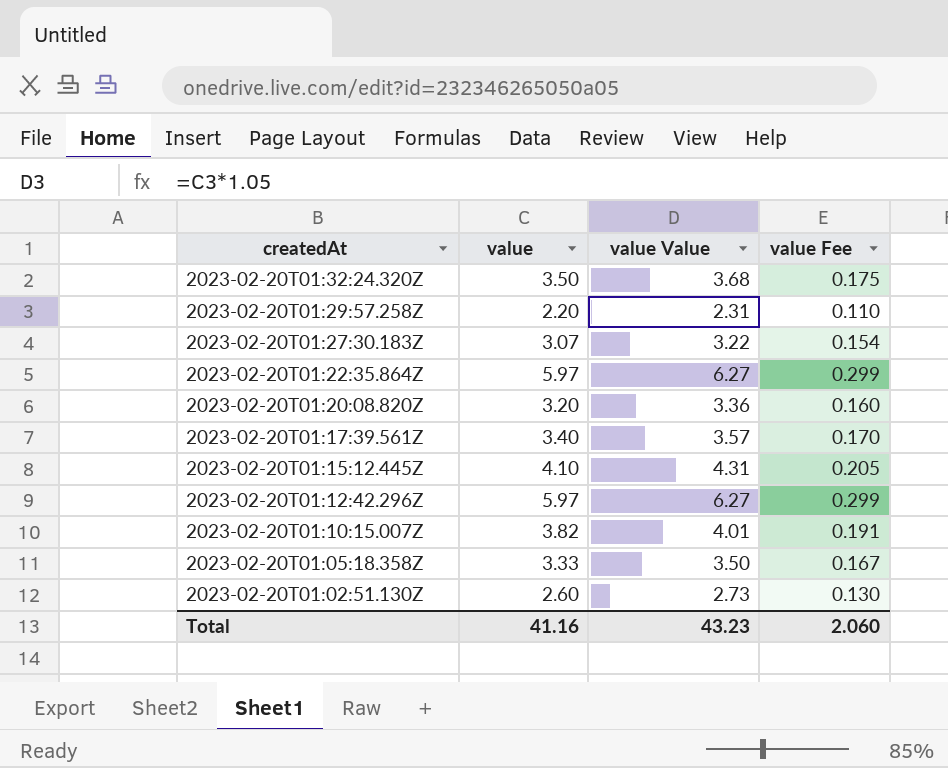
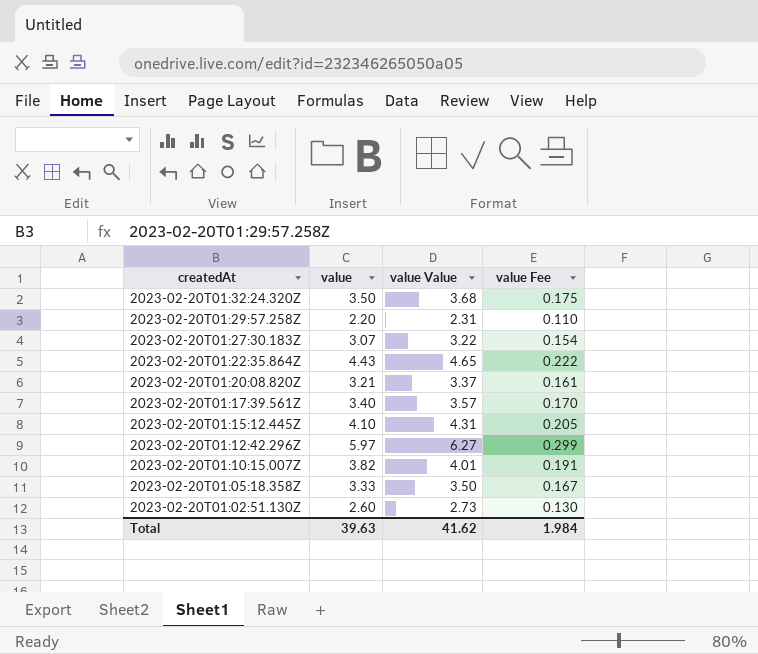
2023-02-20T01:22:35.864Z | value: 5.97 -> 4.43
2023-02-20T01:22:35.864Z | value Value: 6.27 -> 4.65
2023-02-20T01:22:35.864Z | value Fee: 0.299 -> 0.222
2023-02-20T01:20:08.820Z | value: 3.20 -> 3.21
2023-02-20T01:20:08.820Z | value Value: 3.36 -> 3.37
2023-02-20T01:20:08.820Z | value Fee: 0.160 -> 0.161
Total | value: 41.16 -> 39.63
Total | value Value: 43.23 -> 41.62
Total | value Fee: 2.060 -> 1.984

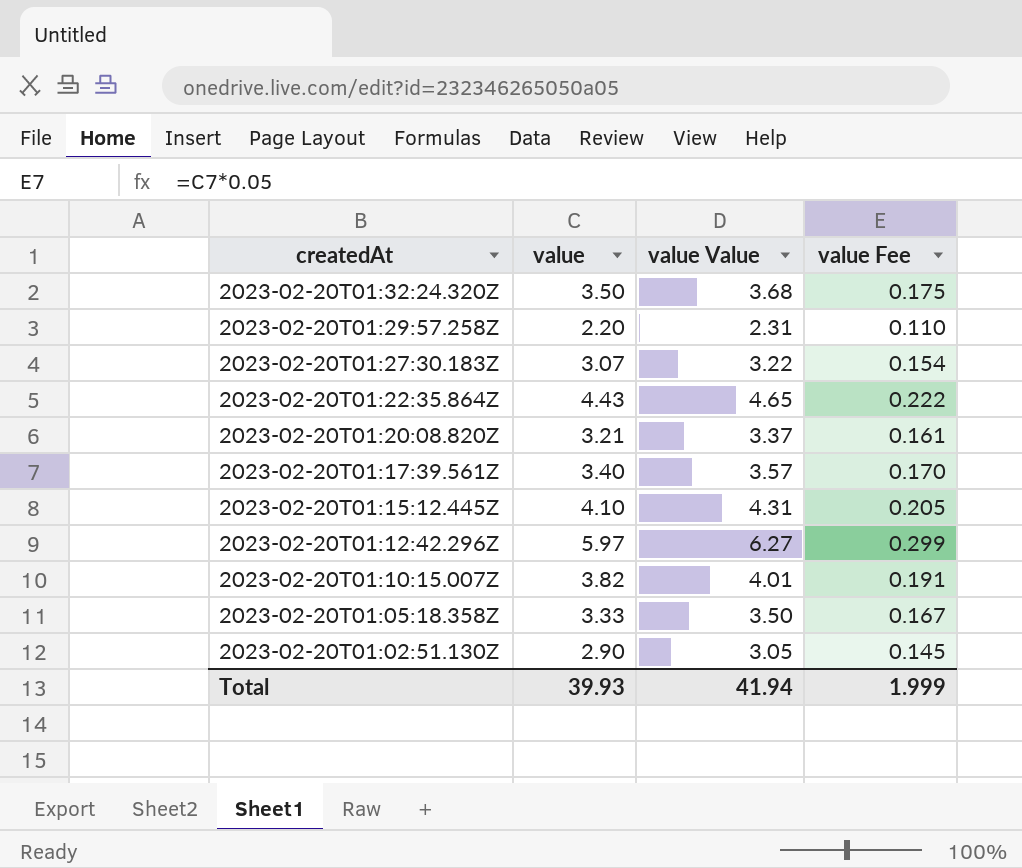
2023-02-20T01:02:51.130Z | value: 2.60 -> 2.90
2023-02-20T01:02:51.130Z | value Value: 2.73 -> 3.05
2023-02-20T01:02:51.130Z | value Fee: 0.130 -> 0.145
Total | value: 39.63 -> 39.93
Total | value Value: 41.62 -> 41.94
Total | value Fee: 1.984 -> 1.999

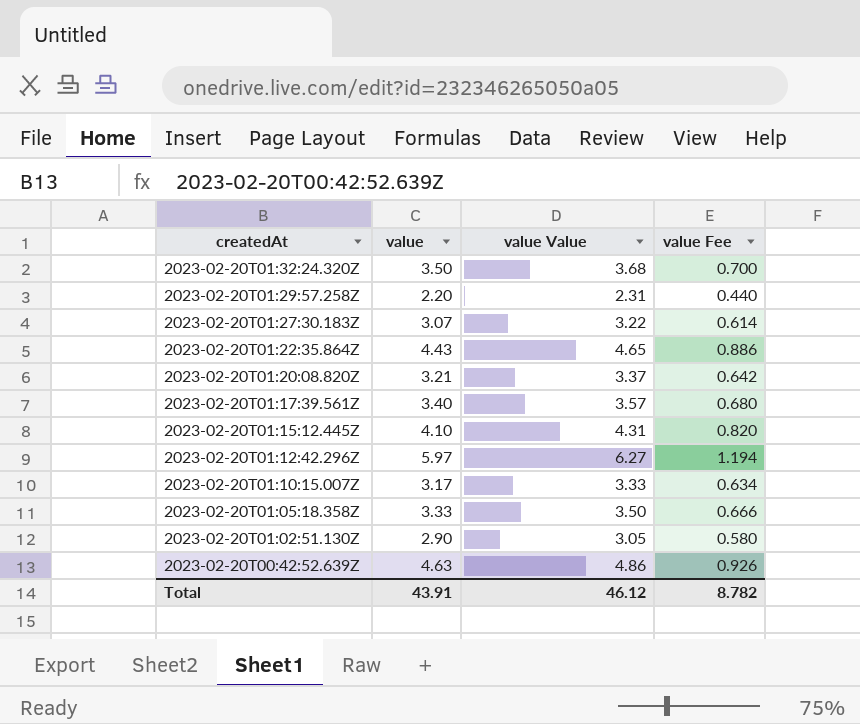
column value Fee | formula: [value] * 0.05 -> [value] * 0.2
2023-02-20T01:10:15.007Z | value: 3.82 -> 3.17
2023-02-20T01:10:15.007Z | value Value: 4.01 -> 3.33
row 2023-02-20T00:42:52.639Z: none -> 4.63 | 4.86 | 0.926
Total | value: 39.93 -> 43.91
Total | value Value: 41.94 -> 46.12
Total | value Fee: 1.999 -> 8.782

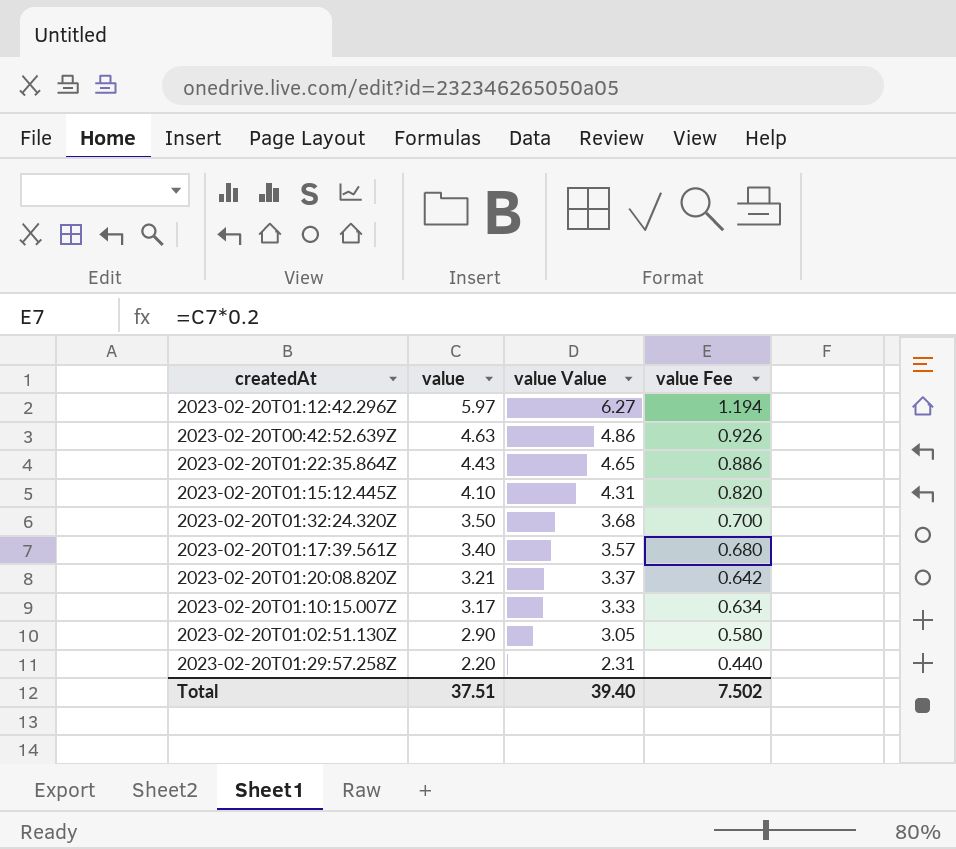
row order: createdAt descending -> value descending
row 2023-02-20T01:27:30.183Z: 3.07 | 3.22 | 0.614 -> none
row 2023-02-20T01:05:18.358Z: 3.33 | 3.50 | 0.666 -> none
Total | value: 43.91 -> 37.51
Total | value Value: 46.12 -> 39.40
Total | value Fee: 8.782 -> 7.502

